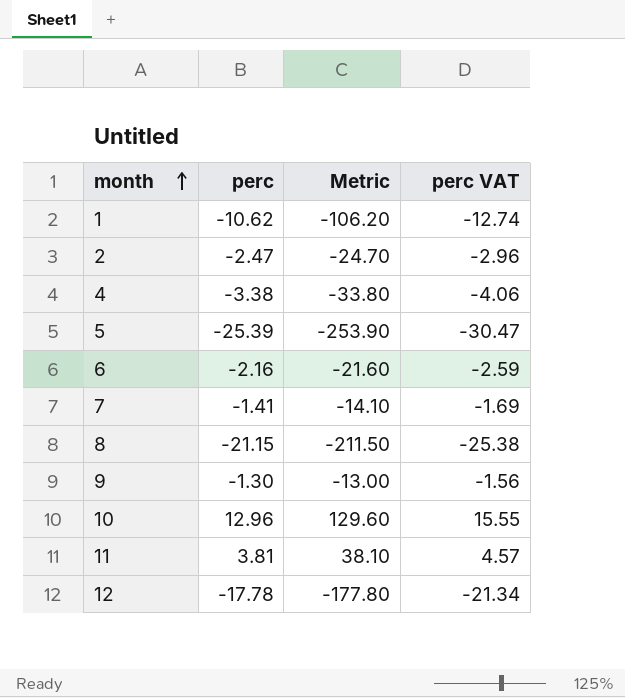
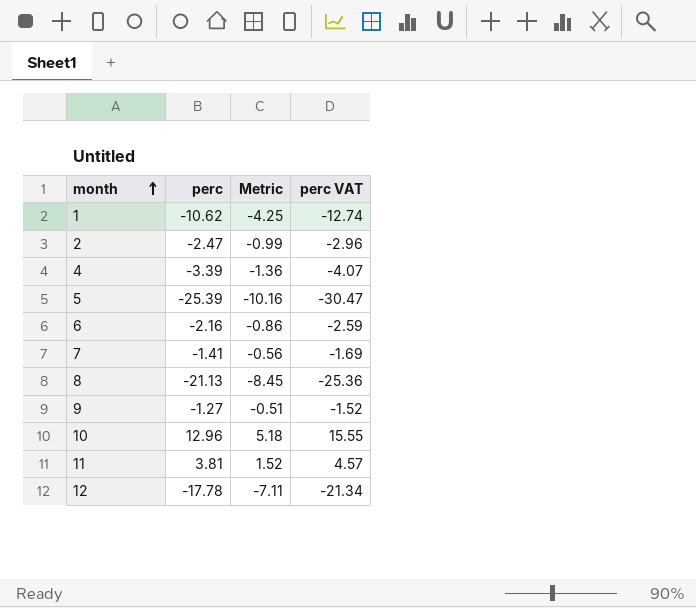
column Metric | formula: [perc] * 10 -> [perc] * 0.4
4 | perc: -3.38 -> -3.39
4 | perc VAT: -4.06 -> -4.07
8 | perc: -21.15 -> -21.13
8 | perc VAT: -25.38 -> -25.36
9 | perc: -1.30 -> -1.27
9 | perc VAT: -1.56 -> -1.52

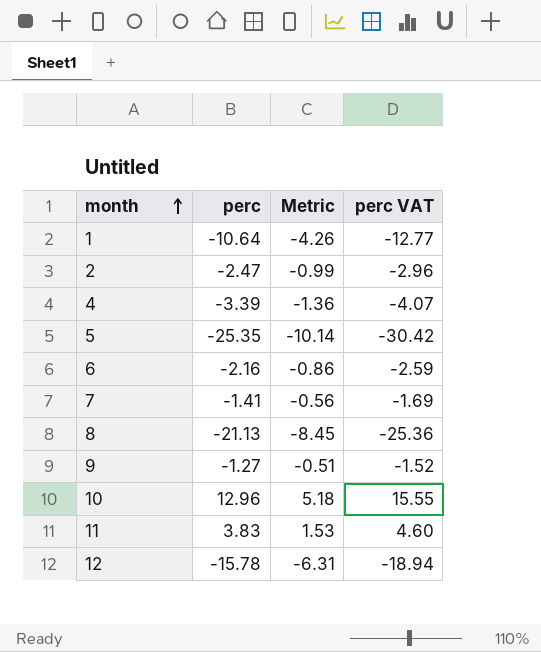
1 | perc: -10.62 -> -10.64
1 | Metric: -4.25 -> -4.26
1 | perc VAT: -12.74 -> -12.77
5 | perc: -25.39 -> -25.35
5 | Metric: -10.16 -> -10.14
5 | perc VAT: -30.47 -> -30.42
11 | perc: 3.81 -> 3.83
11 | Metric: 1.52 -> 1.53
11 | perc VAT: 4.57 -> 4.60
12 | perc: -17.78 -> -15.78
12 | Metric: -7.11 -> -6.31
12 | perc VAT: -21.34 -> -18.94

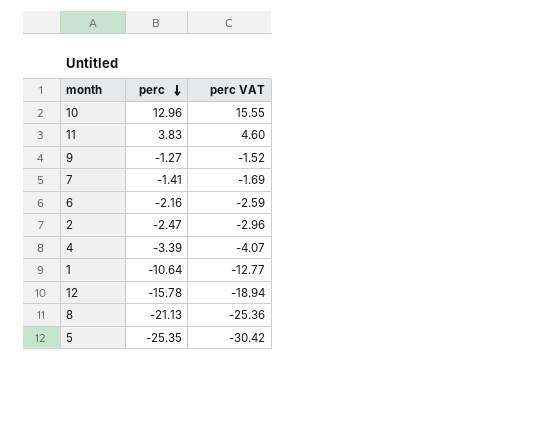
row order: month ascending -> perc descending
column Metric | formula: [perc] * 0.4 -> none

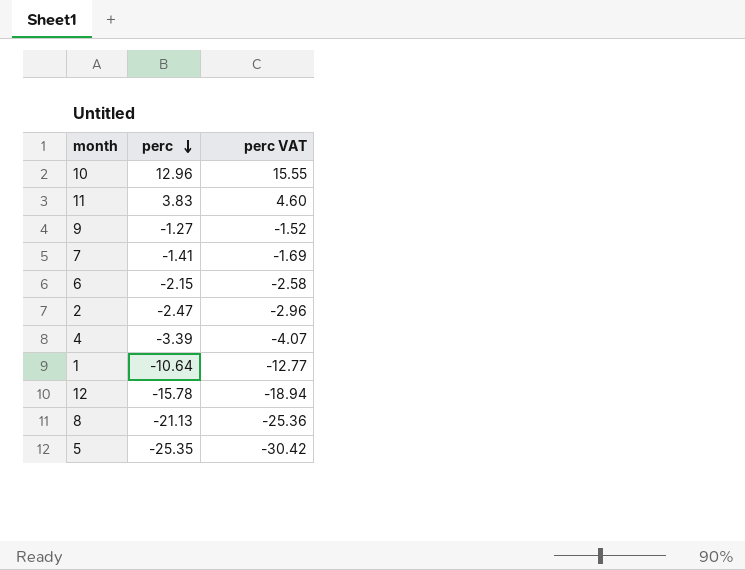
6 | perc: -2.16 -> -2.15
6 | perc VAT: -2.59 -> -2.58

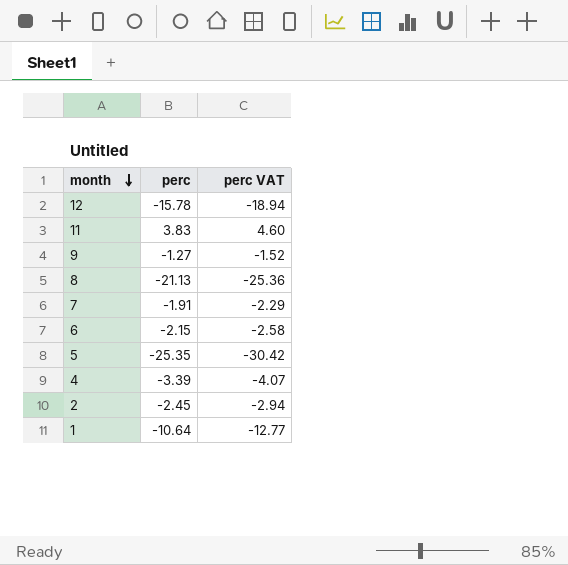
row order: perc descending -> month descending
row 10: 12.96 | 15.55 -> none
7 | perc: -1.41 -> -1.91
7 | perc VAT: -1.69 -> -2.29
2 | perc: -2.47 -> -2.45
2 | perc VAT: -2.96 -> -2.94

